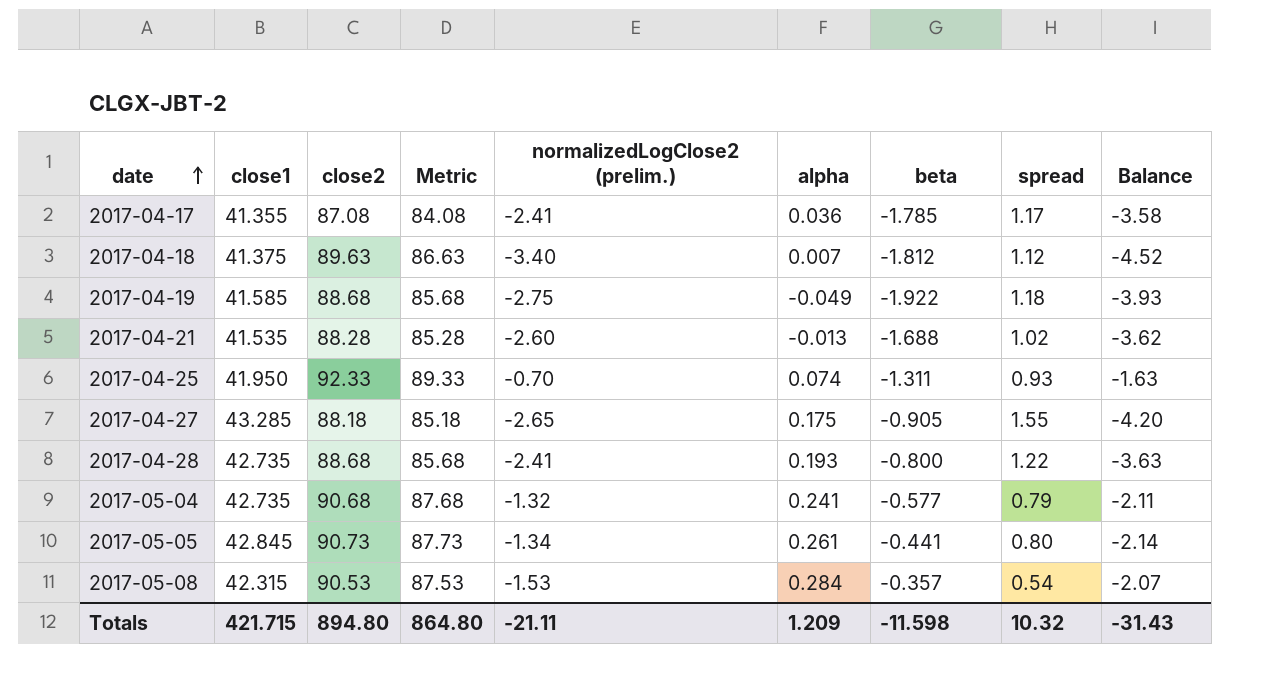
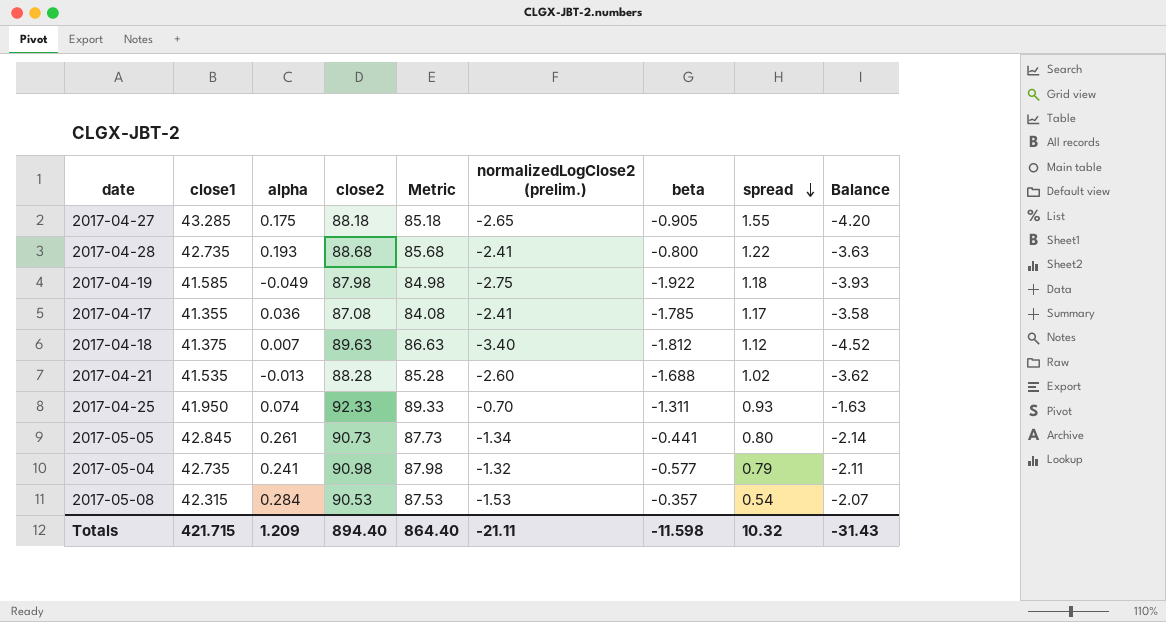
row order: date ascending -> spread descending
column alpha | position: 6 -> 3
2017-04-19 | close2: 88.68 -> 87.98
2017-04-19 | Metric: 85.68 -> 84.98
2017-05-04 | close2: 90.68 -> 90.98
2017-05-04 | Metric: 87.68 -> 87.98
Totals | close2: 894.80 -> 894.40
Totals | Metric: 864.80 -> 864.40

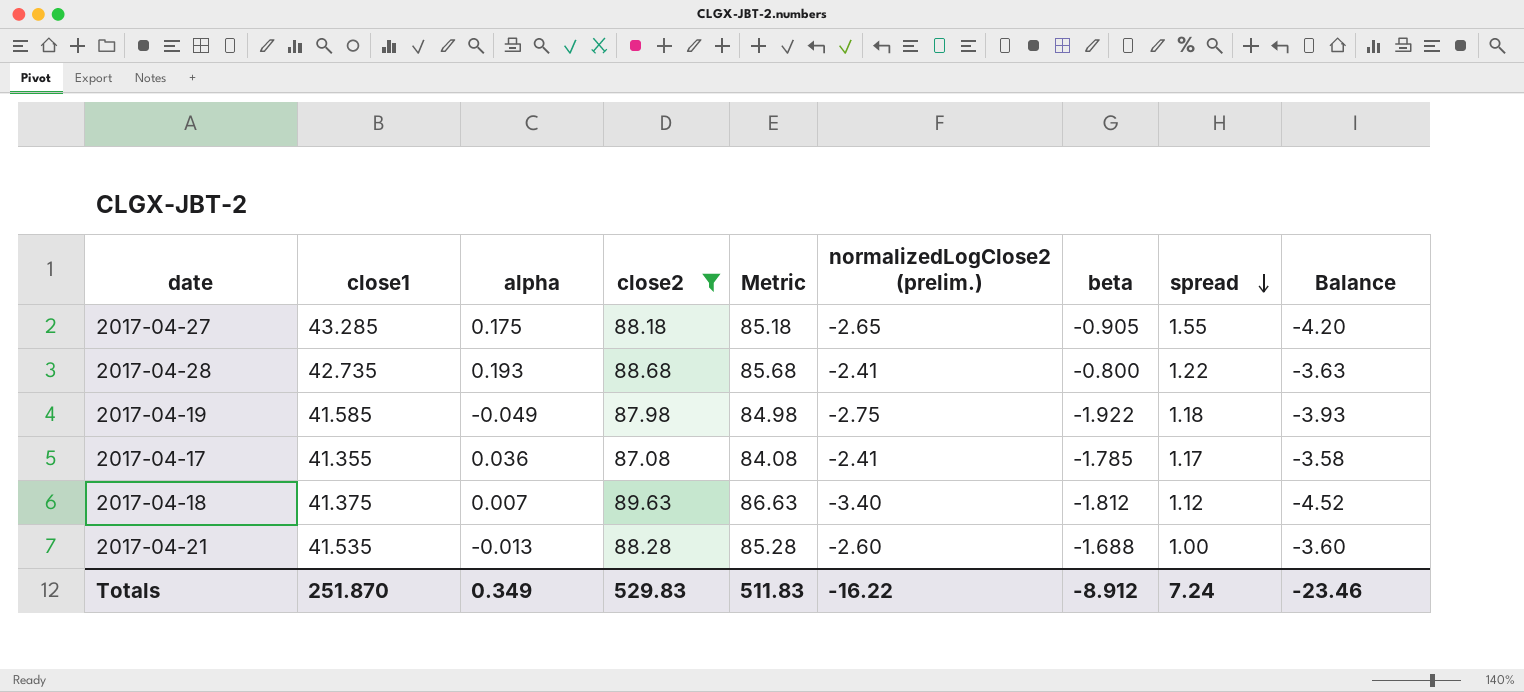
filter: none -> close2 <= 89.63
2017-04-21 | spread: 1.02 -> 1.00
2017-04-21 | Balance: -3.62 -> -3.60
Totals | close1: 421.715 -> 251.870
Totals | alpha: 1.209 -> 0.349
Totals | close2: 894.40 -> 529.83
Totals | Metric: 864.40 -> 511.83
Totals | normalizedLogClose2 (prelim.): -21.11 -> -16.22
Totals | beta: -11.598 -> -8.912
Totals | spread: 10.32 -> 7.24
Totals | Balance: -31.43 -> -23.46

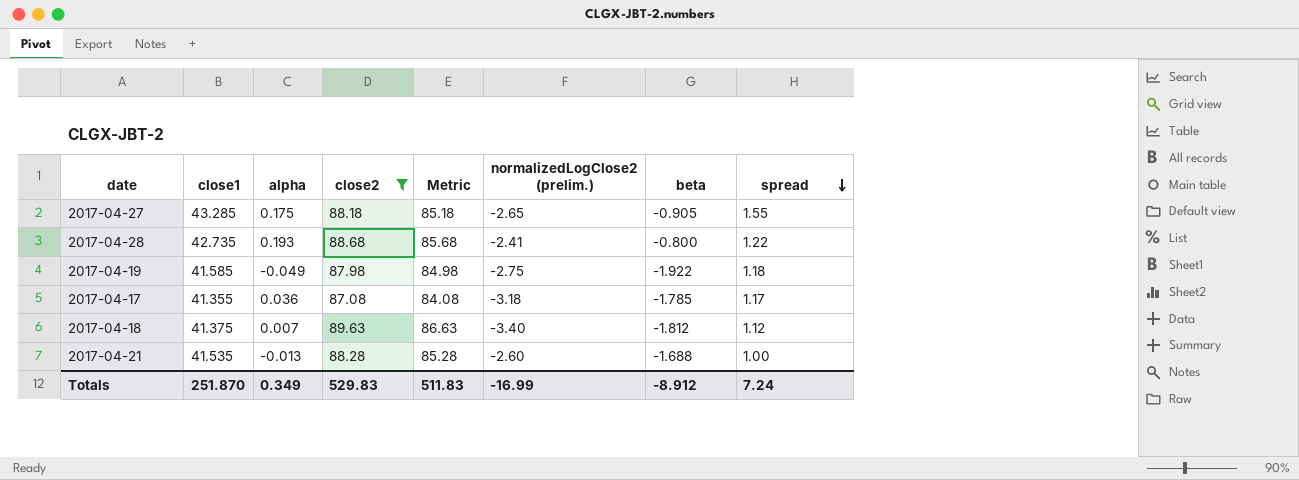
column Balance | formula: [normalizedLogClose2 (prelim.)] - [spread] -> none
2017-04-17 | normalizedLogClose2 (prelim.): -2.41 -> -3.18
Totals | normalizedLogClose2 (prelim.): -16.22 -> -16.99

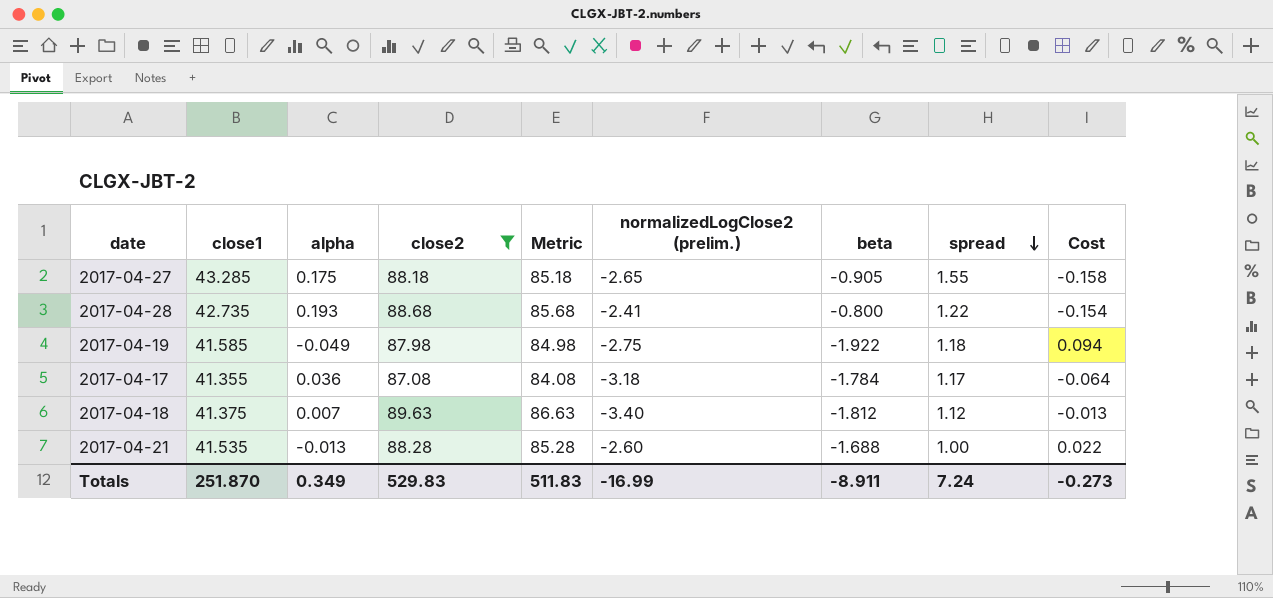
column Cost | formula: none -> [alpha] * [beta]
2017-04-17 | beta: -1.785 -> -1.784
Totals | beta: -8.912 -> -8.911

